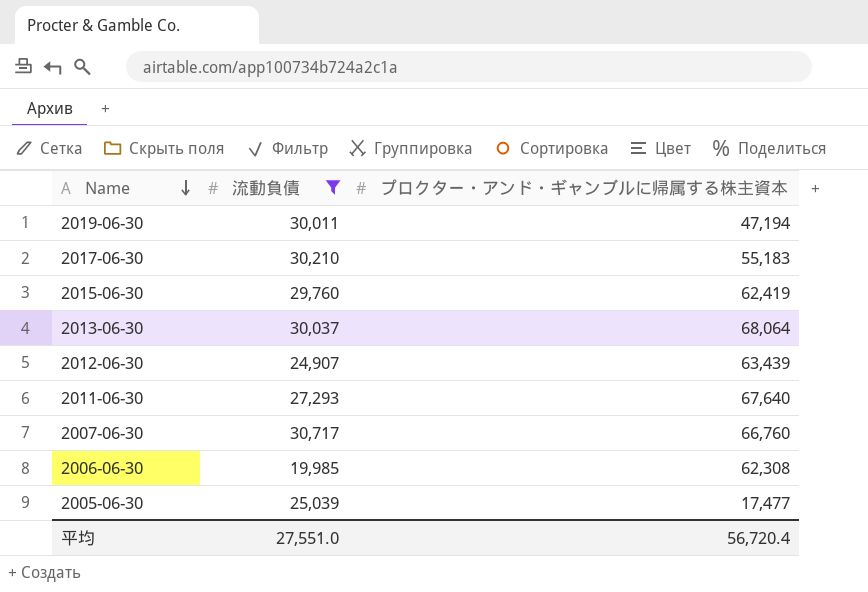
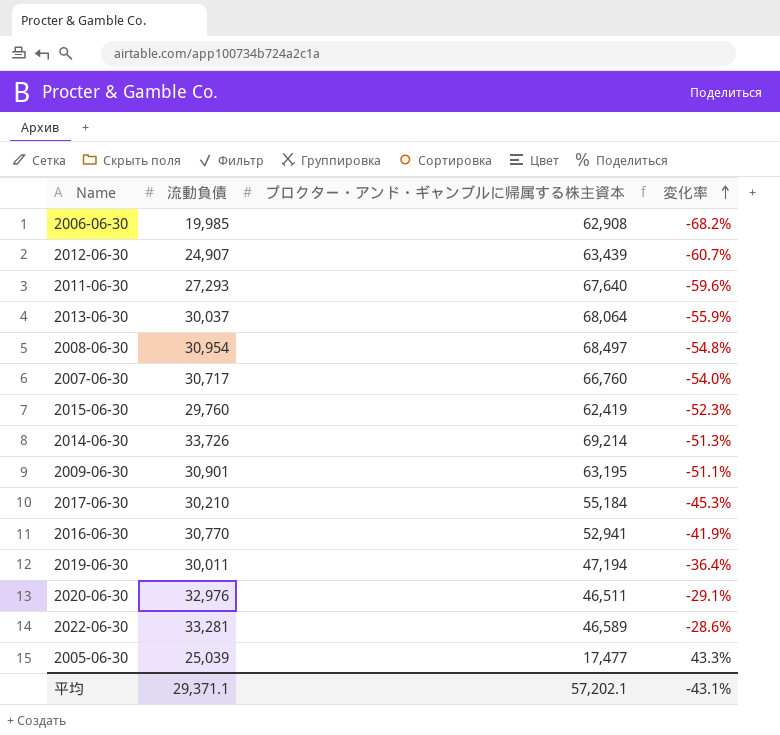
filter: 流動負債 <= 30,717 -> none
row order: Name descending -> 変化率 ascending
column 変化率 | formula: none -> ([流動負債] - [プロクター・アンド・ギャンブルに帰属する株主資本]) / [プロクター・アンド・ギャンブルに帰属する株主資本]
2006-06-30 | プロクター・アンド・ギャンブルに帰属する株主資本: 62,308 -> 62,908
2017-06-30 | プロクター・アンド・ギャンブルに帰属する株主資本: 55,183 -> 55,184
平均 | 流動負債: 27,551.0 -> 29,371.1
平均 | プロクター・アンド・ギャンブルに帰属する株主資本: 56,720.4 -> 57,202.1

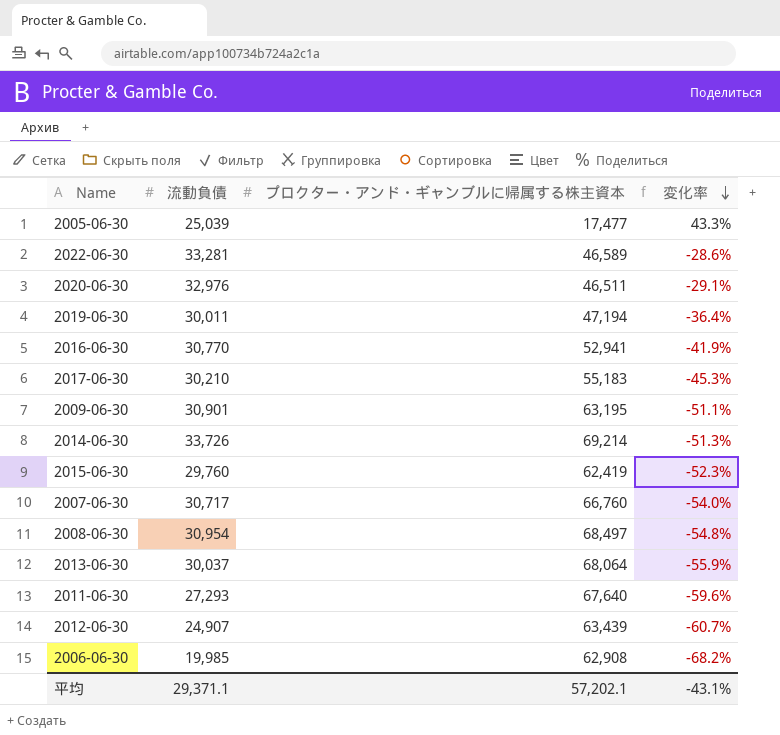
row order: 変化率 ascending -> 変化率 descending
2017-06-30 | プロクター・アンド・ギャンブルに帰属する株主資本: 55,184 -> 55,183

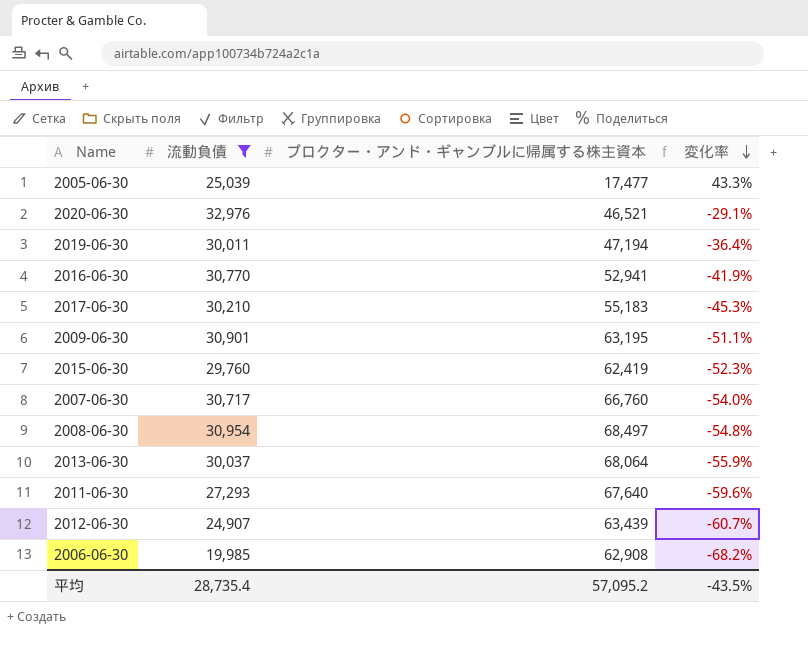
filter: none -> 流動負債 <= 32,976
2020-06-30 | プロクター・アンド・ギャンブルに帰属する株主資本: 46,511 -> 46,521
平均 | 流動負債: 29,371.1 -> 28,735.4
平均 | プロクター・アンド・ギャンブルに帰属する株主資本: 57,202.1 -> 57,095.2
平均 | 変化率: -43.1% -> -43.5%

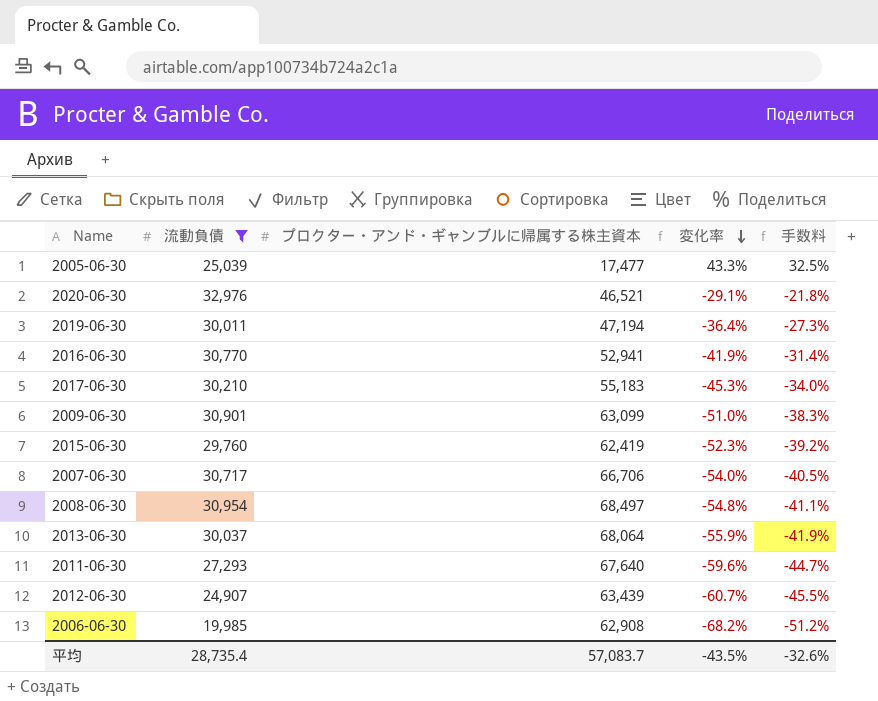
column 手数料 | formula: none -> [変化率] * 0.75
2009-06-30 | プロクター・アンド・ギャンブルに帰属する株主資本: 63,195 -> 63,099
2009-06-30 | 変化率: -51.1% -> -51.0%
2007-06-30 | プロクター・アンド・ギャンブルに帰属する株主資本: 66,760 -> 66,706
平均 | プロクター・アンド・ギャンブルに帰属する株主資本: 57,095.2 -> 57,083.7

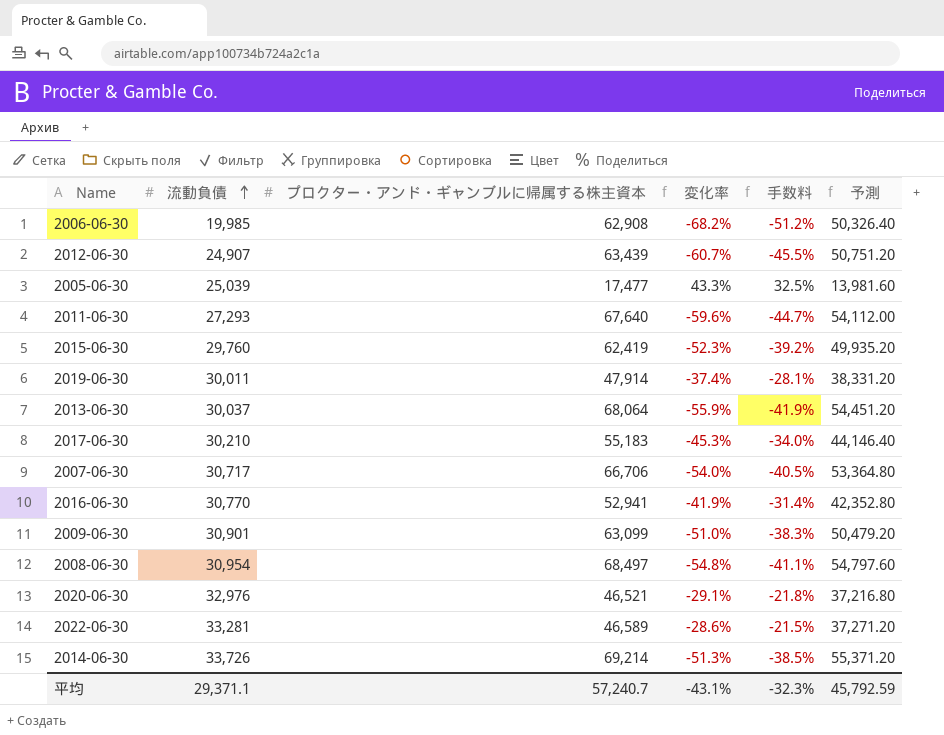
filter: 流動負債 <= 32,976 -> none
row order: 変化率 descending -> 流動負債 ascending
column 予測 | formula: none -> [プロクター・アンド・ギャンブルに帰属する株主資本] * 0.8
2019-06-30 | プロクター・アンド・ギャンブルに帰属する株主資本: 47,194 -> 47,914
2019-06-30 | 変化率: -36.4% -> -37.4%
2019-06-30 | 手数料: -27.3% -> -28.1%
平均 | 流動負債: 28,735.4 -> 29,371.1
平均 | プロクター・アンド・ギャンブルに帰属する株主資本: 57,083.7 -> 57,240.7
平均 | 変化率: -43.5% -> -43.1%
平均 | 手数料: -32.6% -> -32.3%

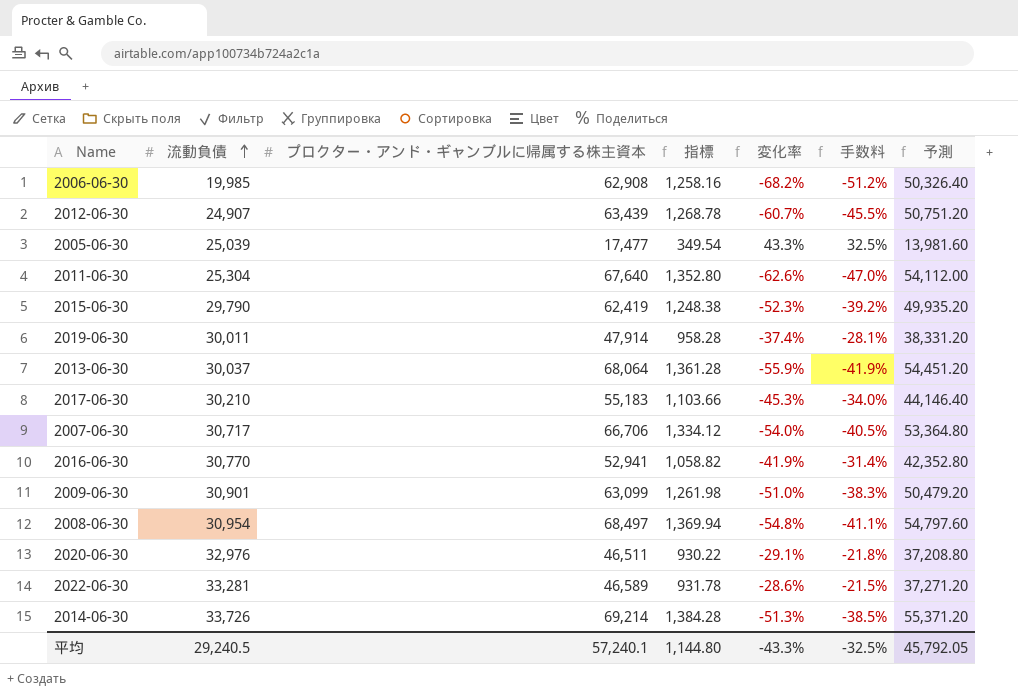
column 指標 | formula: none -> [プロクター・アンド・ギャンブルに帰属する株主資本] * 0.02
2011-06-30 | 流動負債: 27,293 -> 25,304
2011-06-30 | 変化率: -59.6% -> -62.6%
2011-06-30 | 手数料: -44.7% -> -47.0%
2015-06-30 | 流動負債: 29,760 -> 29,790
2020-06-30 | プロクター・アンド・ギャンブルに帰属する株主資本: 46,521 -> 46,511
2020-06-30 | 予測: 37,216.80 -> 37,208.80
平均 | 流動負債: 29,371.1 -> 29,240.5
平均 | プロクター・アンド・ギャンブルに帰属する株主資本: 57,240.7 -> 57,240.1
平均 | 変化率: -43.1% -> -43.3%
平均 | 手数料: -32.3% -> -32.5%
平均 | 予測: 45,792.59 -> 45,792.05

